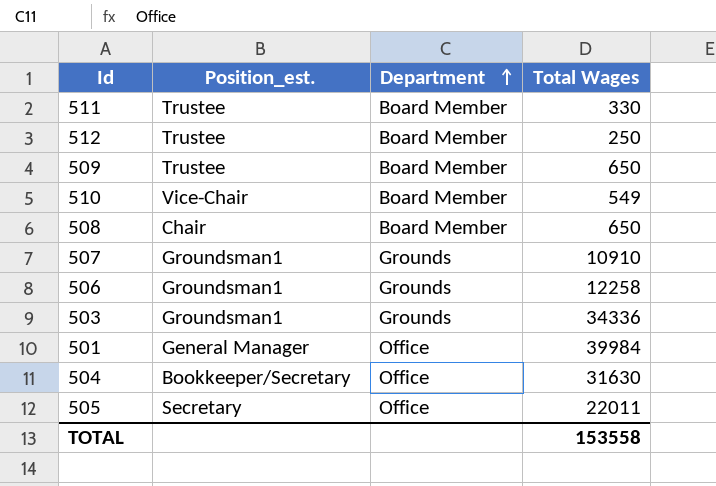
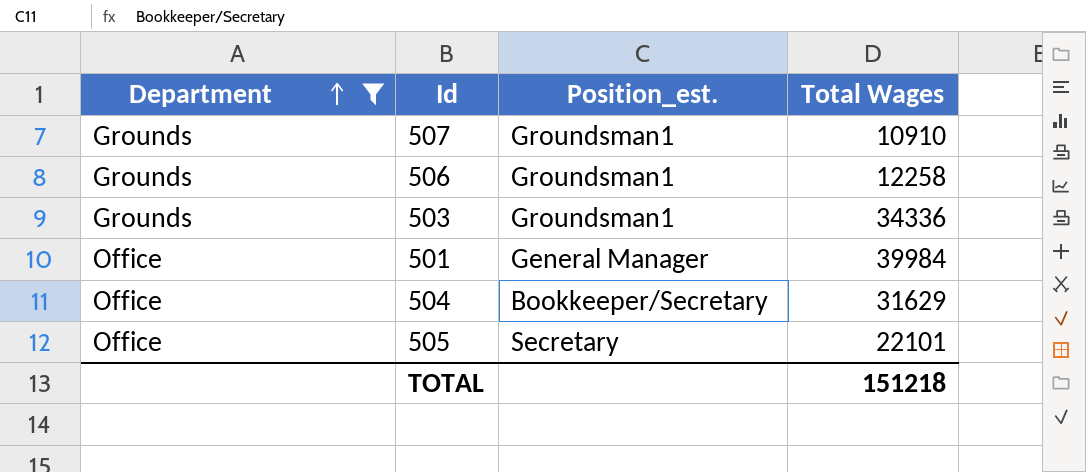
filter: none -> Department != Board Member
column Department | position: 3 -> 1
504 | Total Wages: 31630 -> 31629
505 | Total Wages: 22011 -> 22101
TOTAL | Total Wages: 153558 -> 151218

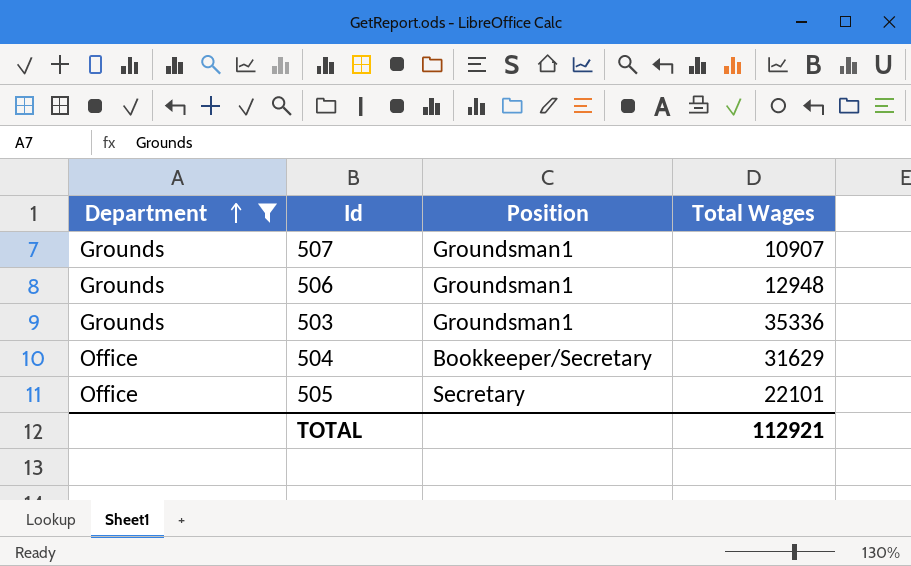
column name: Position_est. -> Position
row 501: Office | General Manager | 39984 -> none
507 | Total Wages: 10910 -> 10907
506 | Total Wages: 12258 -> 12948
503 | Total Wages: 34336 -> 35336
TOTAL | Total Wages: 151218 -> 112921

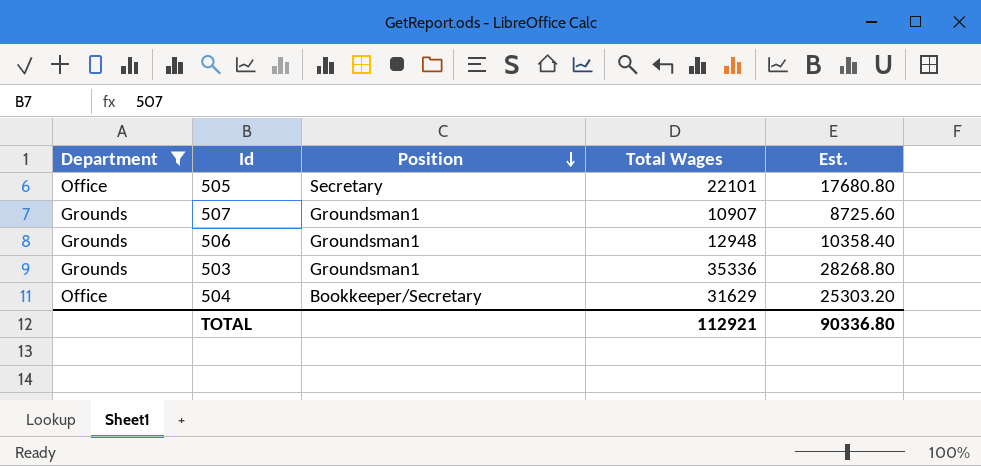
row order: Department ascending -> Position descending
column Est. | formula: none -> [Total Wages] * 0.8

